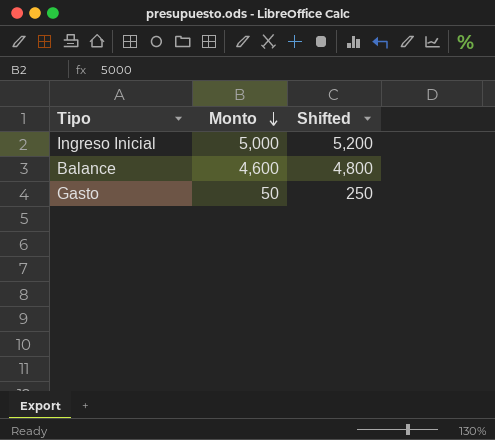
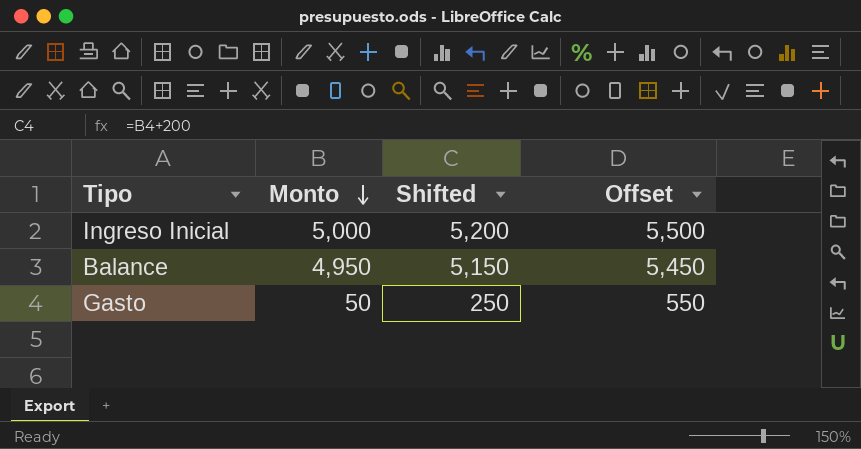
column Offset | formula: none -> [Monto] + 500
Balance | Monto: 4,600 -> 4,950
Balance | Shifted: 4,800 -> 5,150

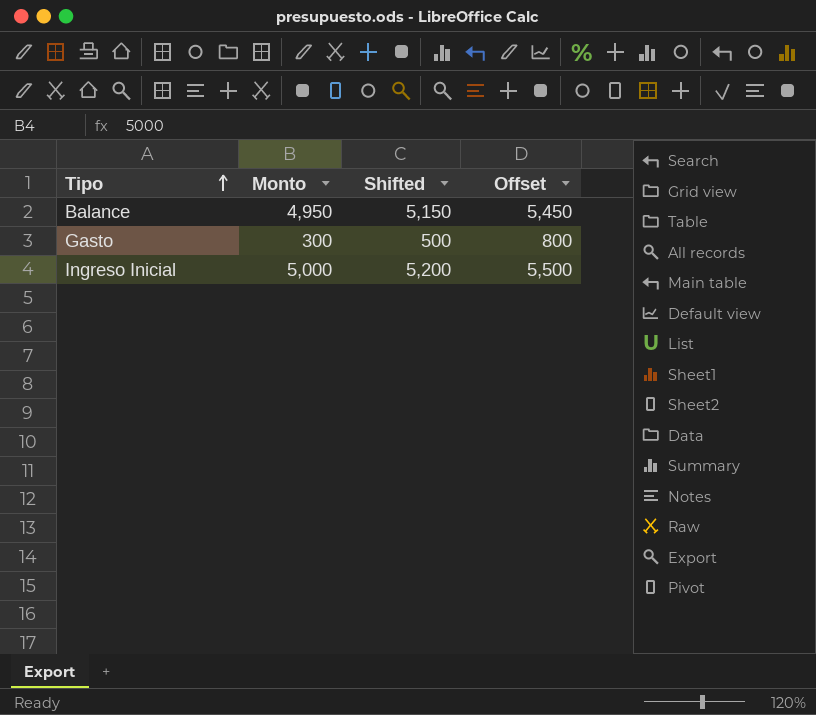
row order: Monto descending -> Tipo ascending
Gasto | Monto: 50 -> 300
Gasto | Shifted: 250 -> 500
Gasto | Offset: 550 -> 800

